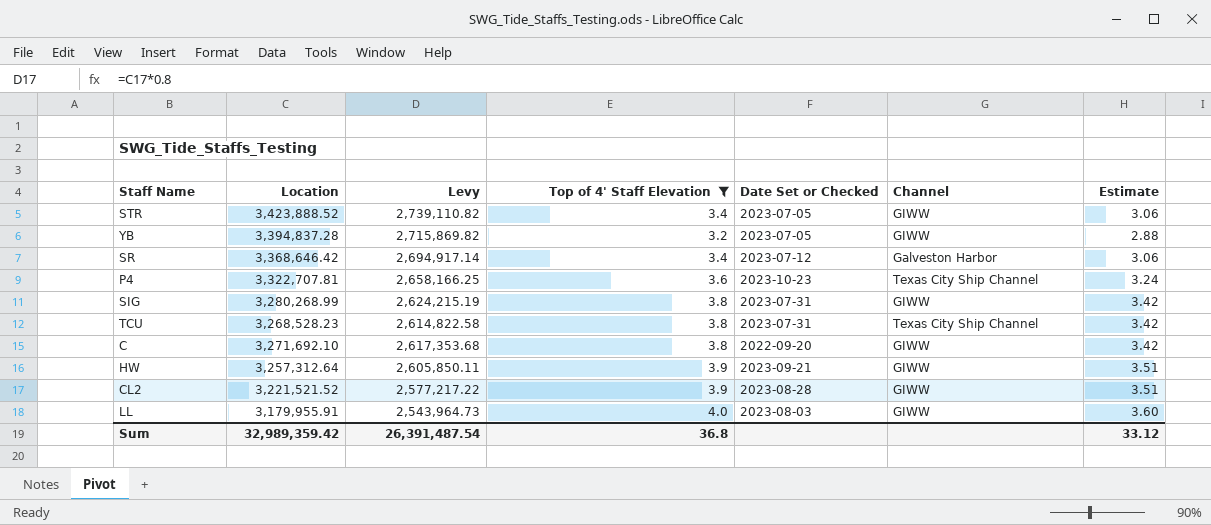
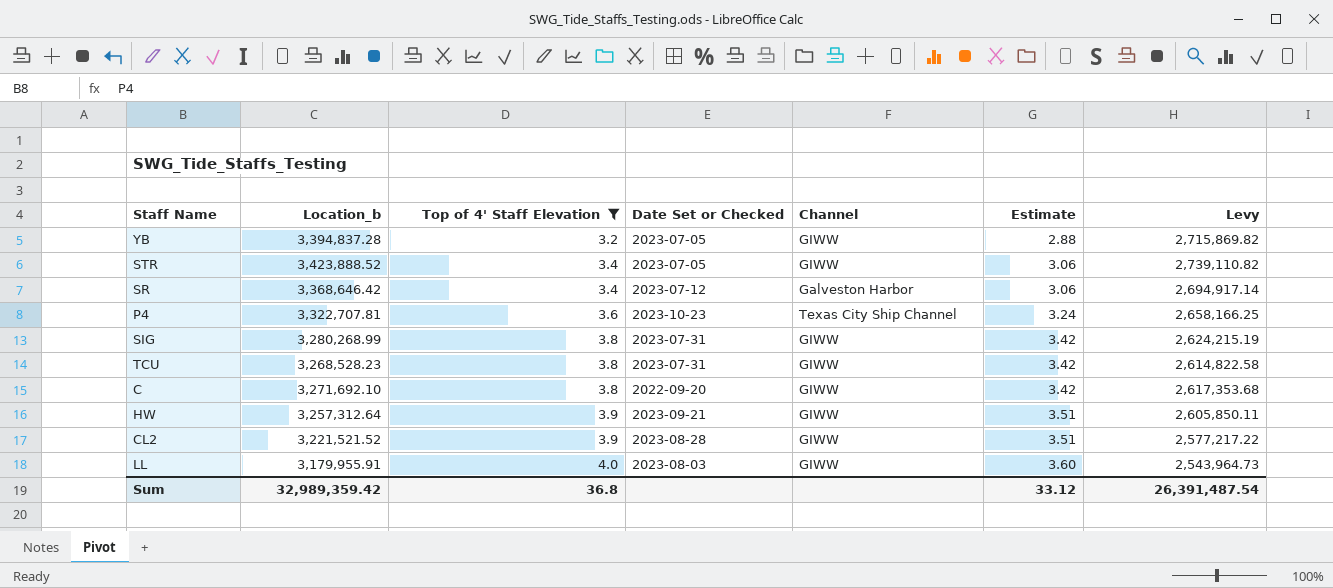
row order: none -> Top of 4' Staff Elevation ascending
column name: Location -> Location_b
column Levy | position: 3 -> 7
TCU | Channel: Texas City Ship Channel -> GIWW

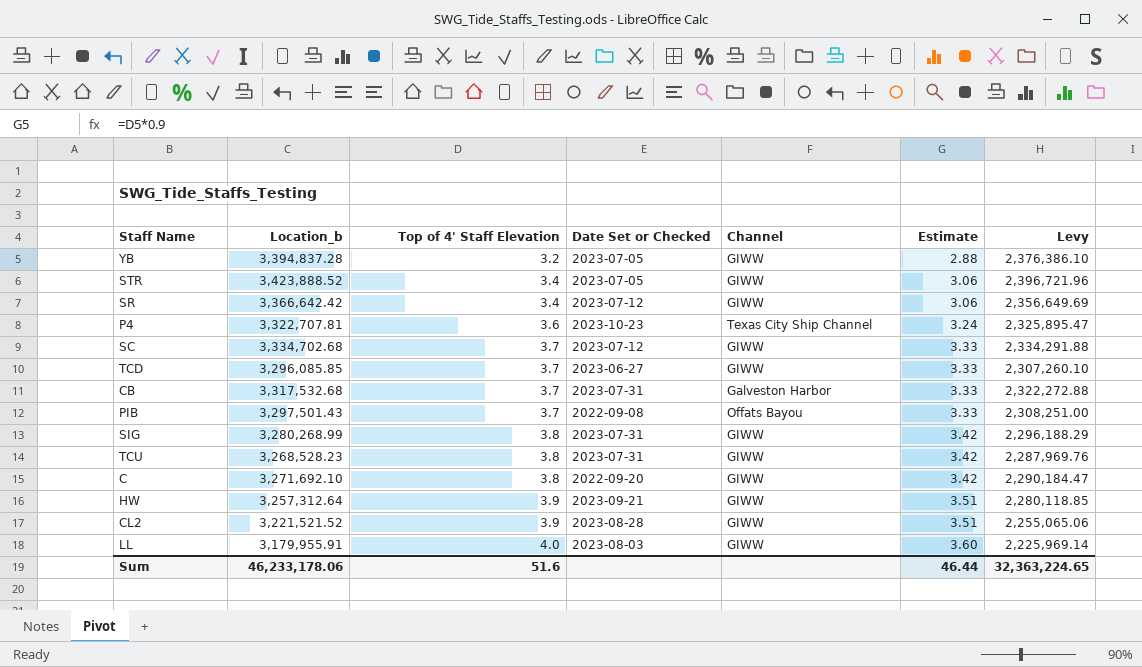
filter: Top of 4' Staff Elevation != 3.7 -> none
column Levy | formula: [Location_b] * 0.8 -> [Location_b] * 0.7
SR | Location_b: 3,368,646.42 -> 3,366,642.42
SR | Channel: Galveston Harbor -> GIWW
Sum | Location_b: 32,989,359.42 -> 46,233,178.06
Sum | Top of 4' Staff Elevation: 36.8 -> 51.6
Sum | Estimate: 33.12 -> 46.44
Sum | Levy: 26,391,487.54 -> 32,363,224.65

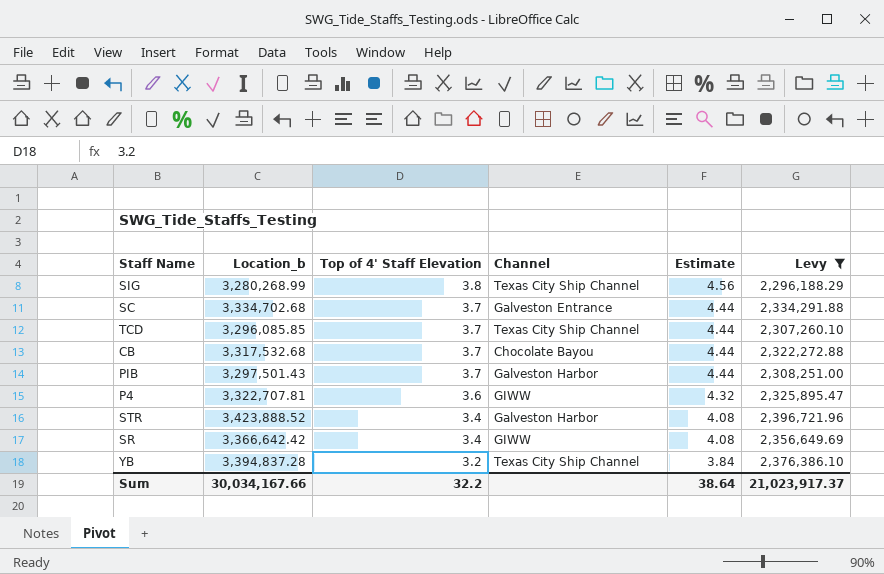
filter: none -> Levy >= 2,296,188.29
row order: Top of 4' Staff Elevation ascending -> Top of 4' Staff Elevation descending
column Date Set or Checked | position: 4 -> none
column Estimate | formula: [Top of 4' Staff Elevation] * 0.9 -> [Top of 4' Staff Elevation] * 1.2
SIG | Channel: GIWW -> Texas City Ship Channel
SC | Channel: GIWW -> Galveston Entrance
TCD | Channel: GIWW -> Texas City Ship Channel
CB | Channel: Galveston Harbor -> Chocolate Bayou
PIB | Channel: Offats Bayou -> Galveston Harbor
P4 | Channel: Texas City Ship Channel -> GIWW
STR | Channel: GIWW -> Galveston Harbor
YB | Channel: GIWW -> Texas City Ship Channel
Sum | Location_b: 46,233,178.06 -> 30,034,167.66
Sum | Top of 4' Staff Elevation: 51.6 -> 32.2
Sum | Estimate: 46.44 -> 38.64
Sum | Levy: 32,363,224.65 -> 21,023,917.37

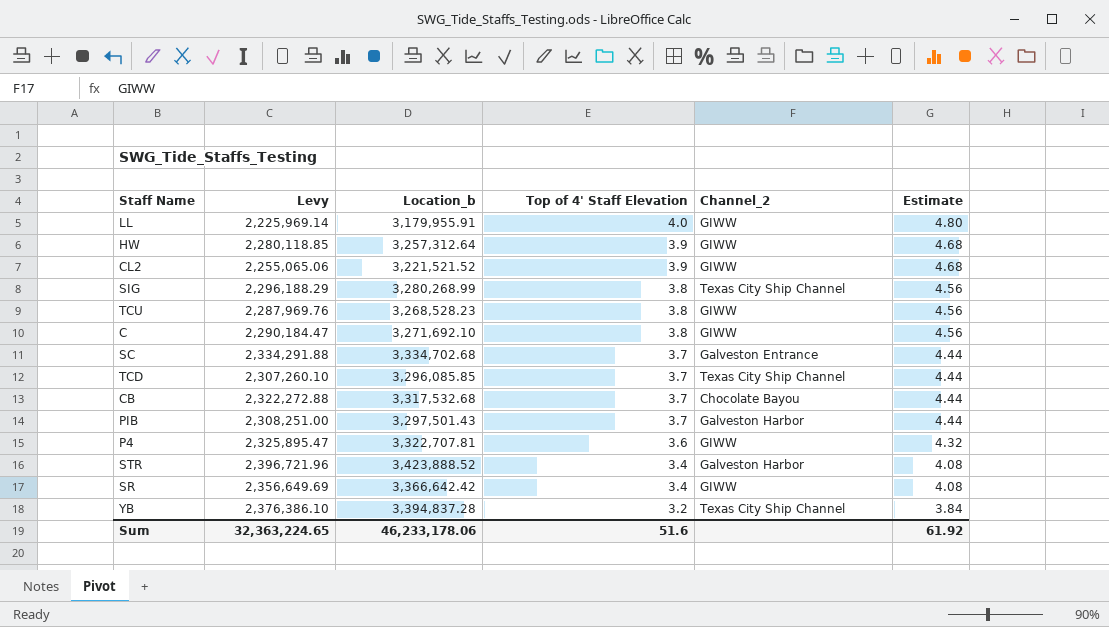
filter: Levy >= 2,296,188.29 -> none
column Levy | position: 6 -> 2
column name: Channel -> Channel_2
Sum | Levy: 21,023,917.37 -> 32,363,224.65
Sum | Location_b: 30,034,167.66 -> 46,233,178.06
Sum | Top of 4' Staff Elevation: 32.2 -> 51.6
Sum | Estimate: 38.64 -> 61.92

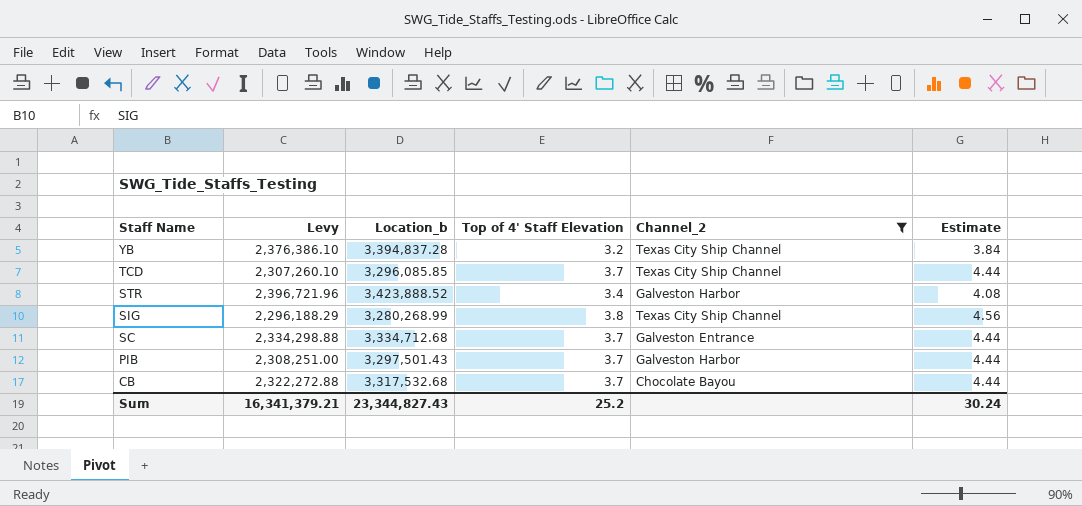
filter: none -> Channel_2 != GIWW
row order: Top of 4' Staff Elevation descending -> Staff Name descending
SC | Levy: 2,334,291.88 -> 2,334,298.88
SC | Location_b: 3,334,702.68 -> 3,334,712.68
Sum | Levy: 32,363,224.65 -> 16,341,379.21
Sum | Location_b: 46,233,178.06 -> 23,344,827.43
Sum | Top of 4' Staff Elevation: 51.6 -> 25.2
Sum | Estimate: 61.92 -> 30.24

